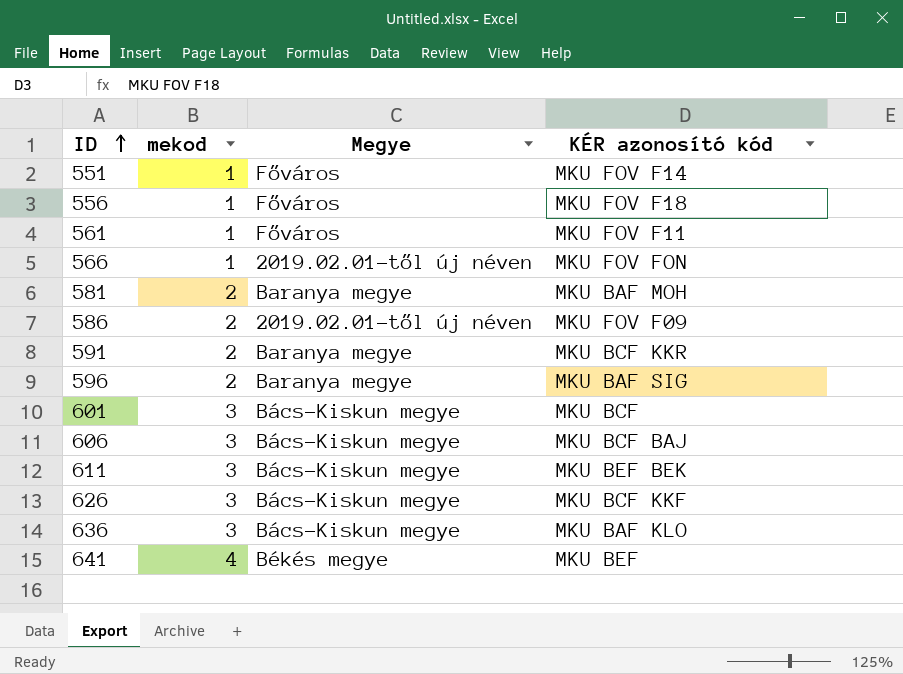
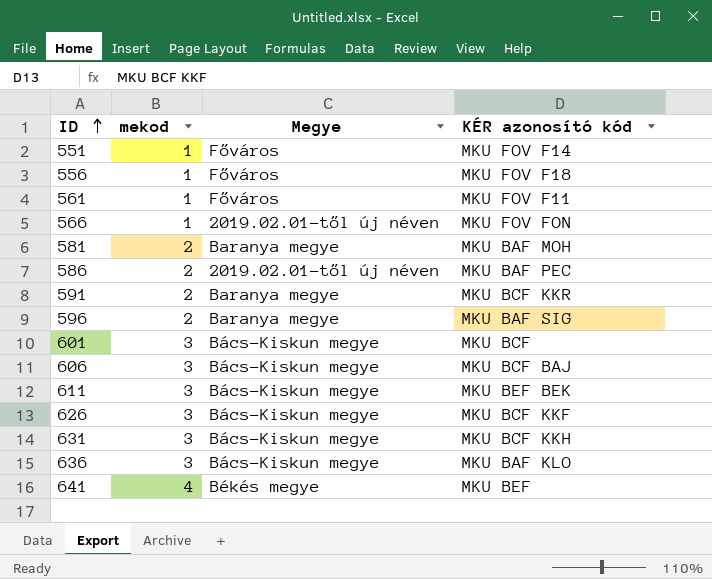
586 | KÉR azonosító kód: MKU FOV F09 -> MKU BAF PEC
row 631: none -> 3 | Bács-Kiskun megye | MKU BCF KKH

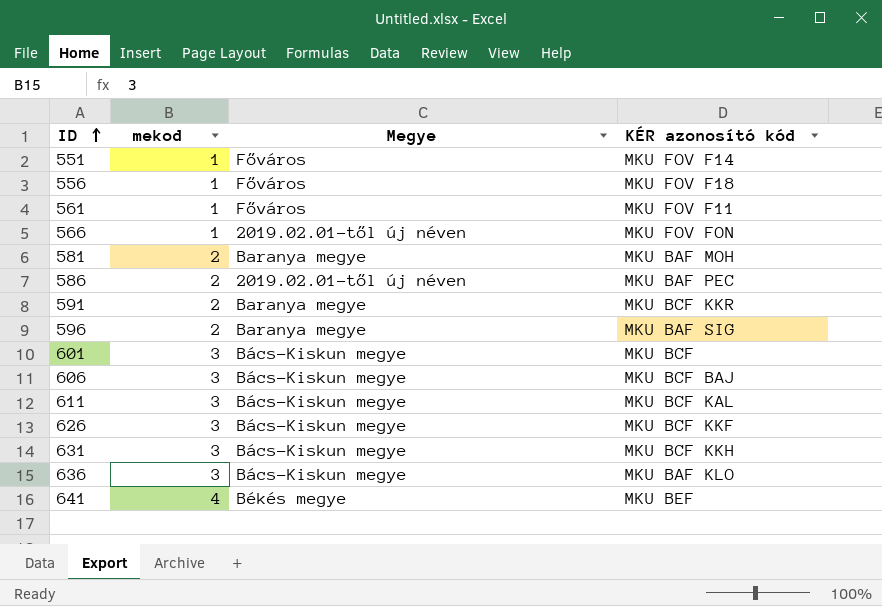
611 | KÉR azonosító kód: MKU BEF BEK -> MKU BCF KAL

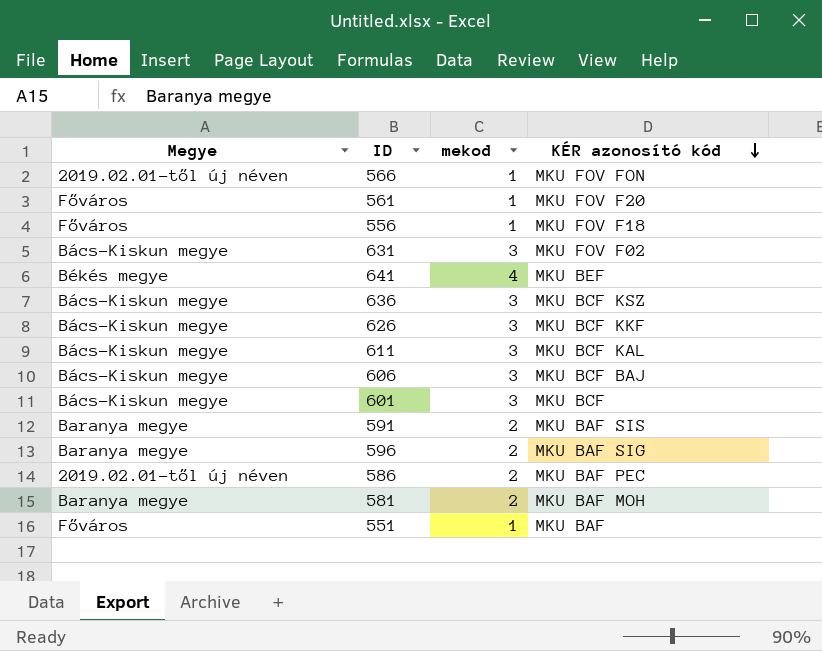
row order: ID ascending -> KÉR azonosító kód descending
column Megye | position: 3 -> 1
561 | KÉR azonosító kód: MKU FOV F11 -> MKU FOV F20
631 | KÉR azonosító kód: MKU BCF KKH -> MKU FOV F02
636 | KÉR azonosító kód: MKU BAF KLO -> MKU BCF KSZ
591 | KÉR azonosító kód: MKU BCF KKR -> MKU BAF SIS
551 | KÉR azonosító kód: MKU FOV F14 -> MKU BAF

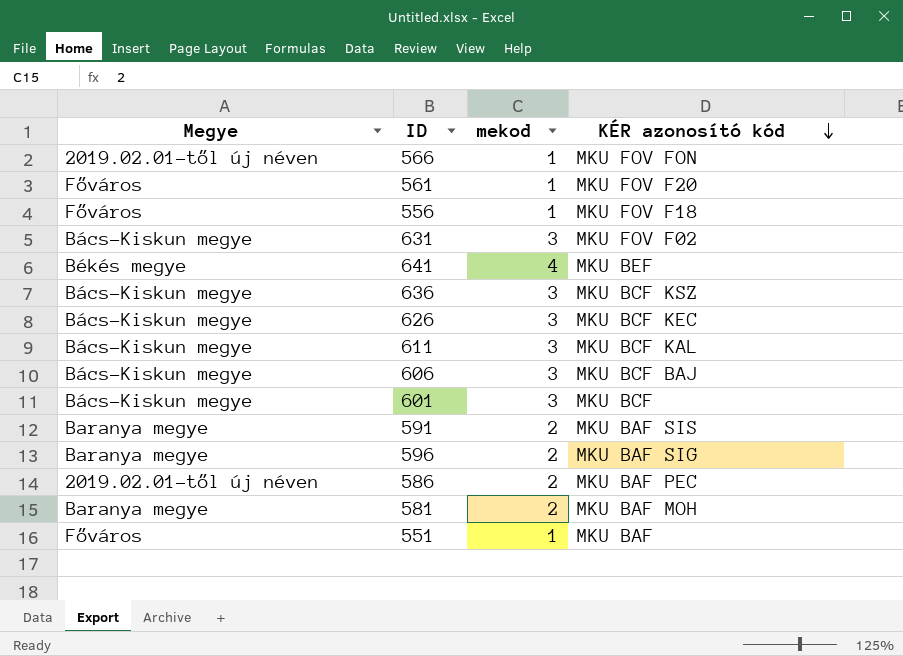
626 | KÉR azonosító kód: MKU BCF KKF -> MKU BCF KEC

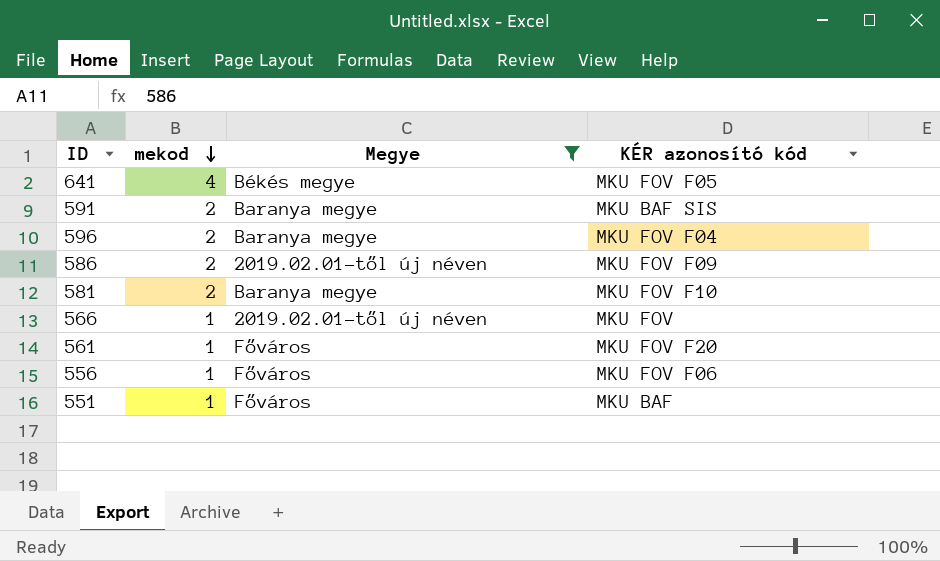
filter: none -> Megye != Bács-Kiskun megye
row order: KÉR azonosító kód descending -> mekod descending
column Megye | position: 1 -> 3
641 | KÉR azonosító kód: MKU BEF -> MKU FOV F05
596 | KÉR azonosító kód: MKU BAF SIG -> MKU FOV F04
586 | KÉR azonosító kód: MKU BAF PEC -> MKU FOV F09
581 | KÉR azonosító kód: MKU BAF MOH -> MKU FOV F10
566 | KÉR azonosító kód: MKU FOV FON -> MKU FOV
556 | KÉR azonosító kód: MKU FOV F18 -> MKU FOV F06

